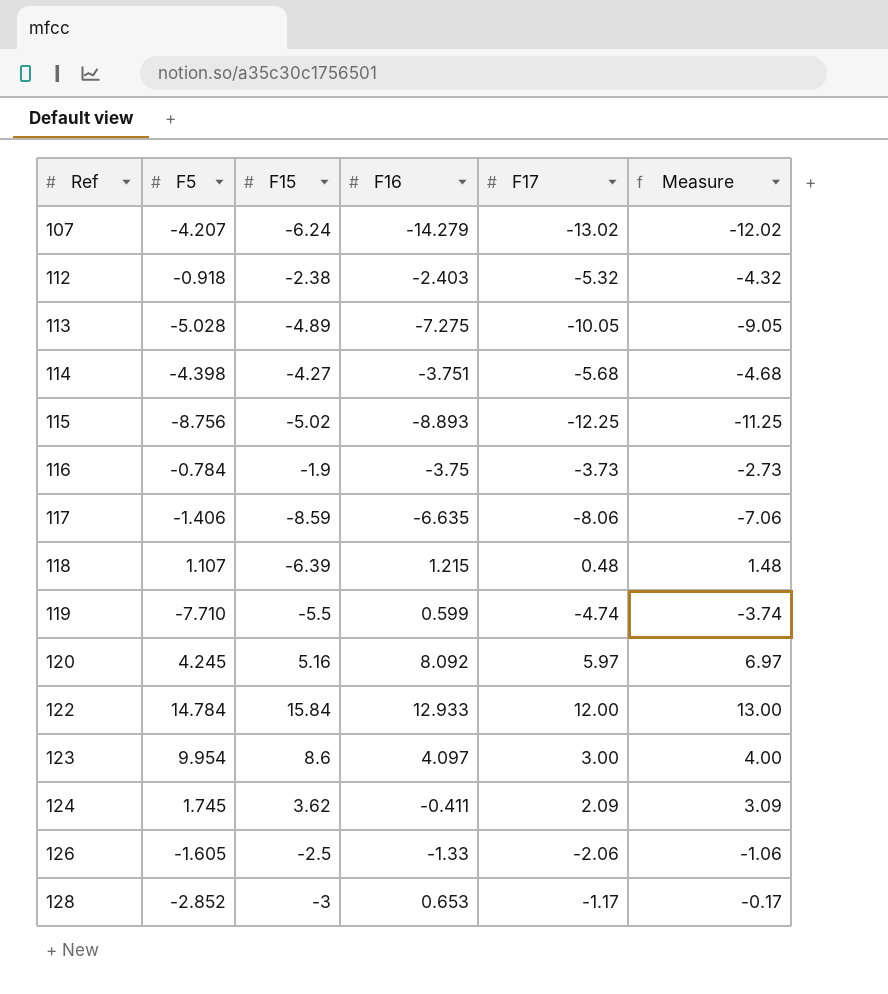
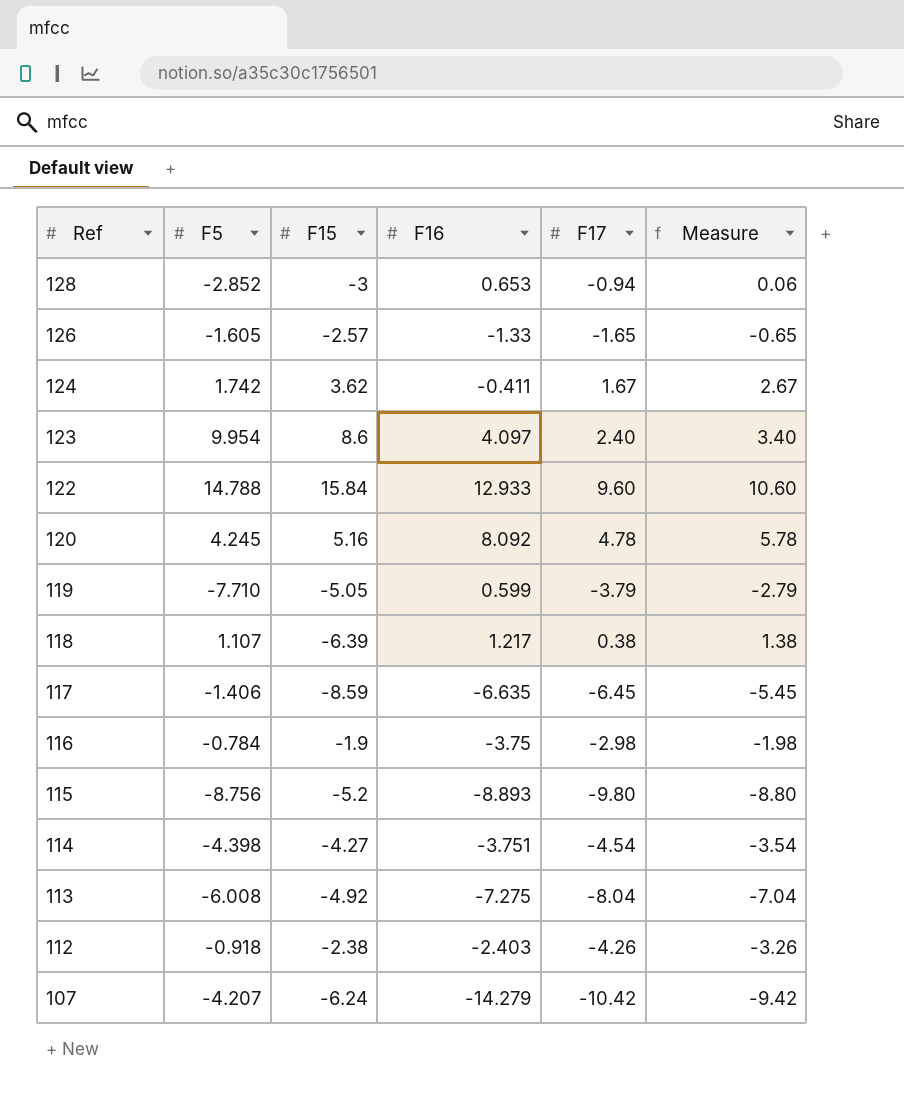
row order: Ref ascending -> Ref descending
128 | F17: -1.17 -> -0.94
128 | Measure: -0.17 -> 0.06
126 | F15: -2.5 -> -2.57
126 | F17: -2.06 -> -1.65
126 | Measure: -1.06 -> -0.65
124 | F5: 1.745 -> 1.742
124 | F17: 2.09 -> 1.67
124 | Measure: 3.09 -> 2.67
123 | F17: 3.00 -> 2.40
123 | Measure: 4.00 -> 3.40
122 | F5: 14.784 -> 14.788
122 | F17: 12.00 -> 9.60
122 | Measure: 13.00 -> 10.60
120 | F17: 5.97 -> 4.78
120 | Measure: 6.97 -> 5.78
119 | F15: -5.5 -> -5.05
119 | F17: -4.74 -> -3.79
119 | Measure: -3.74 -> -2.79
118 | F16: 1.215 -> 1.217
118 | F17: 0.48 -> 0.38
118 | Measure: 1.48 -> 1.38
117 | F17: -8.06 -> -6.45
117 | Measure: -7.06 -> -5.45
116 | F17: -3.73 -> -2.98
116 | Measure: -2.73 -> -1.98
115 | F15: -5.02 -> -5.2
115 | F17: -12.25 -> -9.80
115 | Measure: -11.25 -> -8.80
114 | F17: -5.68 -> -4.54
114 | Measure: -4.68 -> -3.54
113 | F5: -5.028 -> -6.008
113 | F15: -4.89 -> -4.92
113 | F17: -10.05 -> -8.04
113 | Measure: -9.05 -> -7.04
112 | F17: -5.32 -> -4.26
112 | Measure: -4.32 -> -3.26
107 | F17: -13.02 -> -10.42
107 | Measure: -12.02 -> -9.42

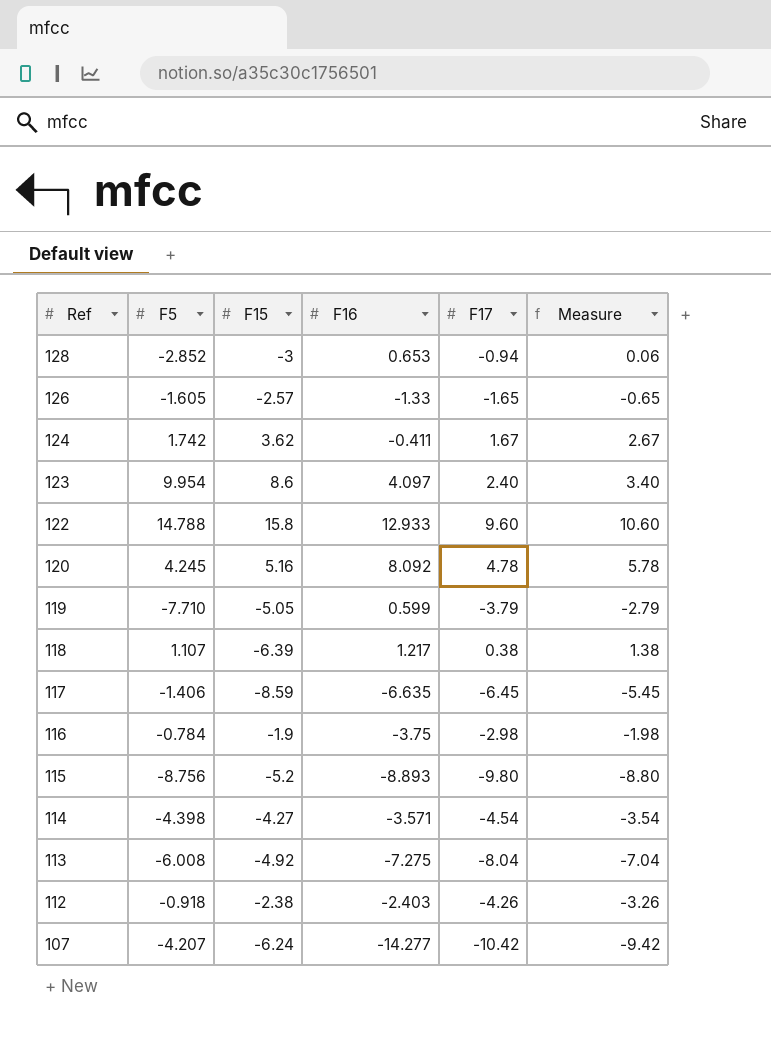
122 | F15: 15.84 -> 15.8
114 | F16: -3.751 -> -3.571
107 | F16: -14.279 -> -14.277

